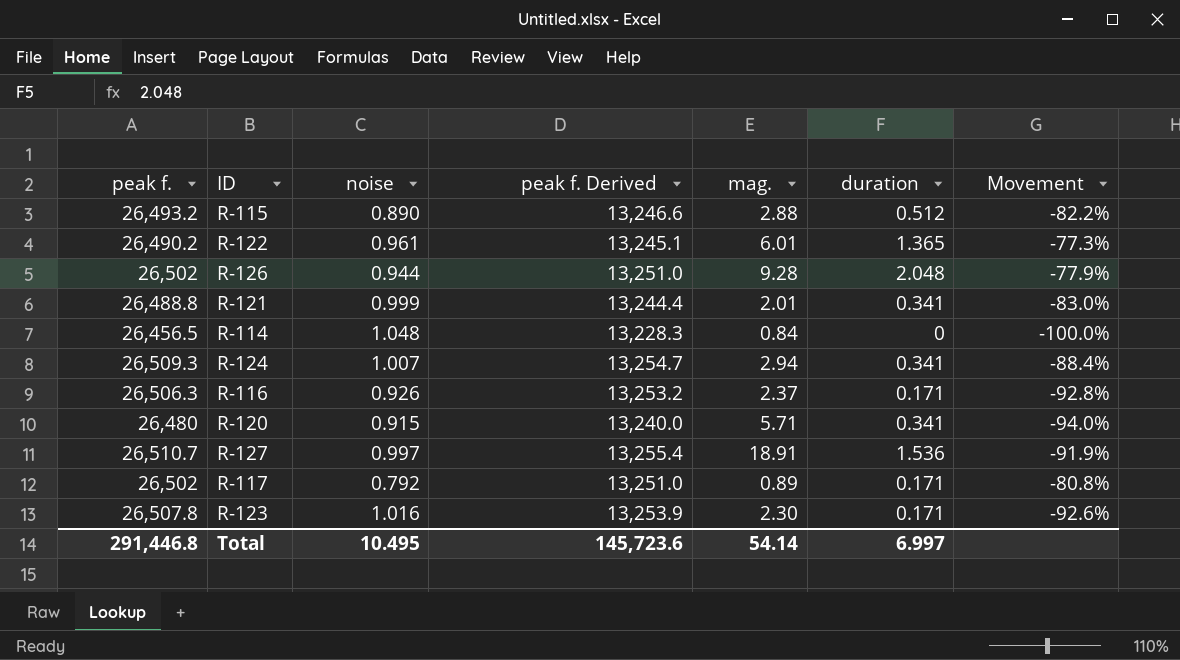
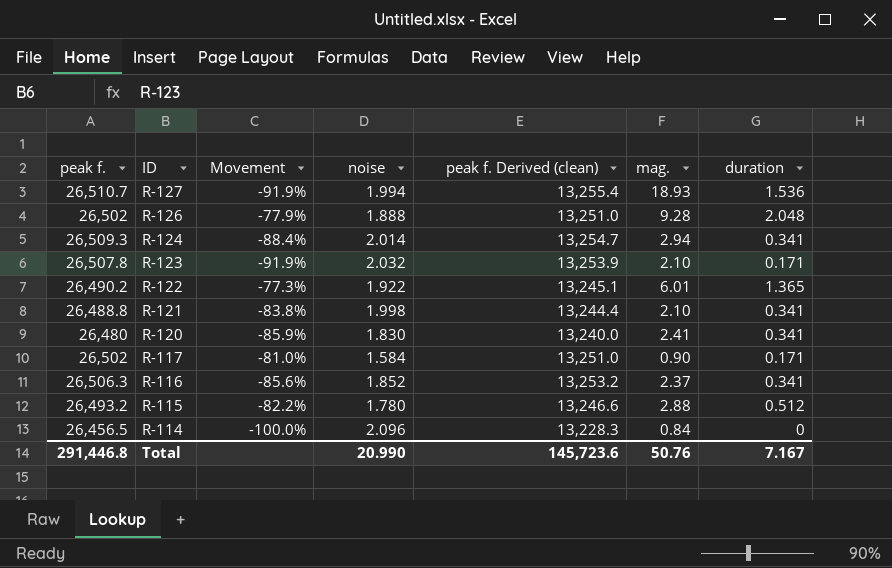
row order: none -> ID descending
column Movement | position: 7 -> 3
column name: peak f. Derived -> peak f. Derived (clean)
R-127 | noise: 0.997 -> 1.994
R-127 | mag.: 18.91 -> 18.93
R-126 | noise: 0.944 -> 1.888
R-124 | noise: 1.007 -> 2.014
R-123 | Movement: -92.6% -> -91.9%
R-123 | noise: 1.016 -> 2.032
R-123 | mag.: 2.30 -> 2.10
R-122 | noise: 0.961 -> 1.922
R-121 | Movement: -83.0% -> -83.8%
R-121 | noise: 0.999 -> 1.998
R-121 | mag.: 2.01 -> 2.10
R-120 | Movement: -94.0% -> -85.9%
R-120 | noise: 0.915 -> 1.830
R-120 | mag.: 5.71 -> 2.41
R-117 | Movement: -80.8% -> -81.0%
R-117 | noise: 0.792 -> 1.584
R-117 | mag.: 0.89 -> 0.90
R-116 | Movement: -92.8% -> -85.6%
R-116 | noise: 0.926 -> 1.852
R-116 | duration: 0.171 -> 0.341
R-115 | noise: 0.890 -> 1.780
R-114 | noise: 1.048 -> 2.096
Total | noise: 10.495 -> 20.990
Total | mag.: 54.14 -> 50.76
Total | duration: 6.997 -> 7.167

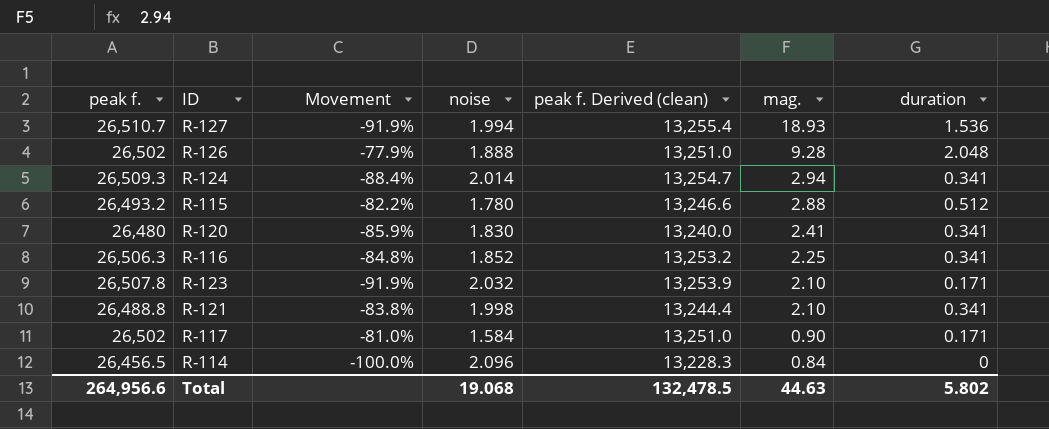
row order: ID descending -> mag. descending
row R-122: 26,490.2 | -77.3% | 1.922 | 13,245.1 | 6.01 | 1.365 -> none
R-116 | Movement: -85.6% -> -84.8%
R-116 | mag.: 2.37 -> 2.25
Total | peak f.: 291,446.8 -> 264,956.6
Total | noise: 20.990 -> 19.068
Total | peak f. Derived (clean): 145,723.6 -> 132,478.5
Total | mag.: 50.76 -> 44.63
Total | duration: 7.167 -> 5.802

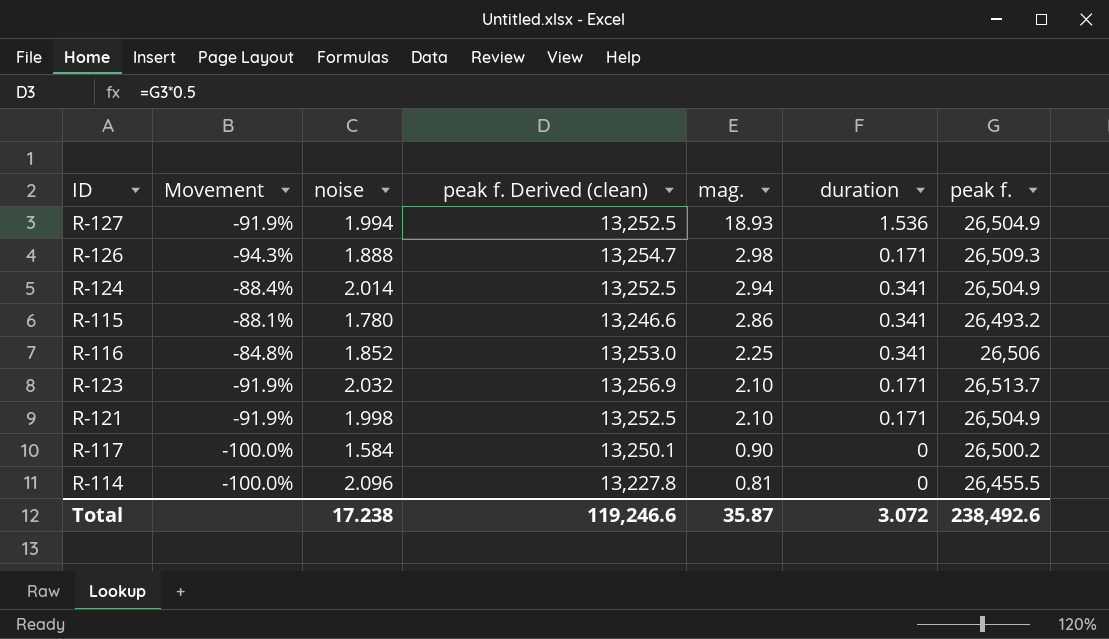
column peak f. | position: 1 -> 7
row R-120: 26,480 | -85.9% | 1.830 | 13,240.0 | 2.41 | 0.341 -> none
R-127 | peak f. Derived (clean): 13,255.4 -> 13,252.5
R-127 | peak f.: 26,510.7 -> 26,504.9
R-126 | Movement: -77.9% -> -94.3%
R-126 | peak f. Derived (clean): 13,251.0 -> 13,254.7
R-126 | mag.: 9.28 -> 2.98
R-126 | duration: 2.048 -> 0.171
R-126 | peak f.: 26,502 -> 26,509.3
R-124 | peak f. Derived (clean): 13,254.7 -> 13,252.5
R-124 | peak f.: 26,509.3 -> 26,504.9
R-115 | Movement: -82.2% -> -88.1%
R-115 | mag.: 2.88 -> 2.86
R-115 | duration: 0.512 -> 0.341
R-116 | peak f. Derived (clean): 13,253.2 -> 13,253.0
R-116 | peak f.: 26,506.3 -> 26,506
R-123 | peak f. Derived (clean): 13,253.9 -> 13,256.9
R-123 | peak f.: 26,507.8 -> 26,513.7
R-121 | Movement: -83.8% -> -91.9%
R-121 | peak f. Derived (clean): 13,244.4 -> 13,252.5
R-121 | duration: 0.341 -> 0.171
R-121 | peak f.: 26,488.8 -> 26,504.9
R-117 | Movement: -81.0% -> -100.0%
R-117 | peak f. Derived (clean): 13,251.0 -> 13,250.1
R-117 | duration: 0.171 -> 0
R-117 | peak f.: 26,502 -> 26,500.2
R-114 | peak f. Derived (clean): 13,228.3 -> 13,227.8
R-114 | mag.: 0.84 -> 0.81
R-114 | peak f.: 26,456.5 -> 26,455.5
Total | noise: 19.068 -> 17.238
Total | peak f. Derived (clean): 132,478.5 -> 119,246.6
Total | mag.: 44.63 -> 35.87
Total | duration: 5.802 -> 3.072
Total | peak f.: 264,956.6 -> 238,492.6

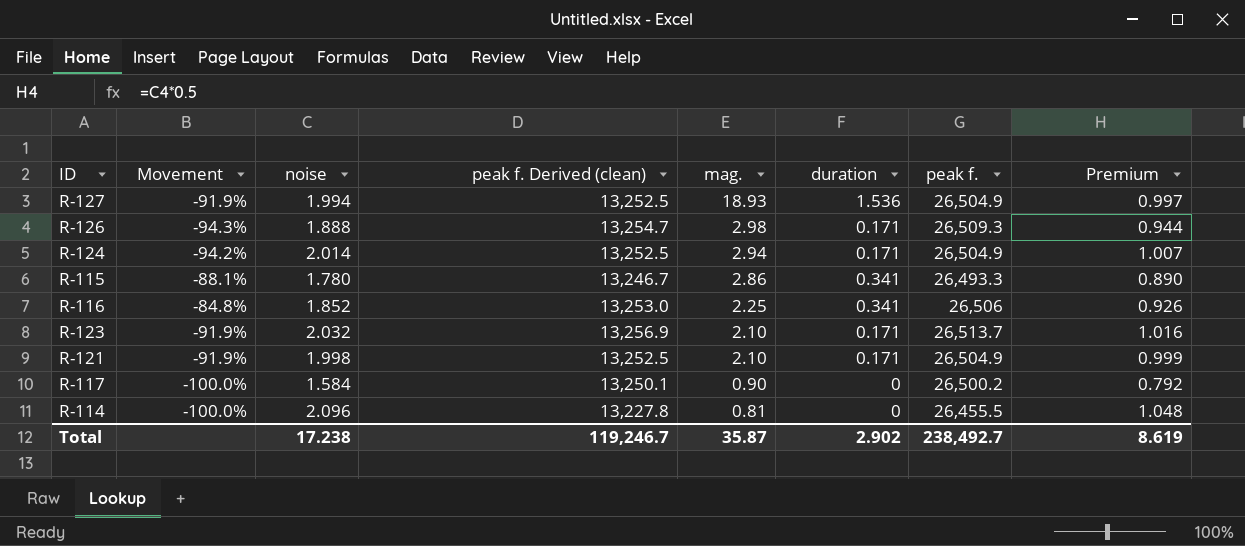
column Premium | formula: none -> [noise] * 0.5
R-124 | Movement: -88.4% -> -94.2%
R-124 | duration: 0.341 -> 0.171
R-115 | peak f. Derived (clean): 13,246.6 -> 13,246.7
R-115 | peak f.: 26,493.2 -> 26,493.3
Total | peak f. Derived (clean): 119,246.6 -> 119,246.7
Total | duration: 3.072 -> 2.902
Total | peak f.: 238,492.6 -> 238,492.7

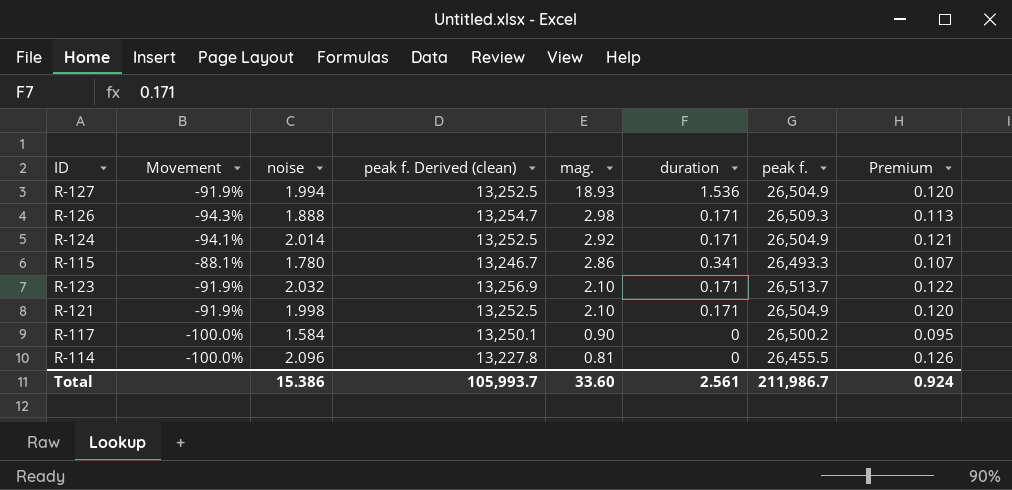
column Premium | formula: [noise] * 0.5 -> [noise] * 0.06
row R-116: -84.8% | 1.852 | 13,253.0 | 2.25 | 0.341 | 26,506 | 0.926 -> none
R-124 | Movement: -94.2% -> -94.1%
R-124 | mag.: 2.94 -> 2.92
Total | noise: 17.238 -> 15.386
Total | peak f. Derived (clean): 119,246.7 -> 105,993.7
Total | mag.: 35.87 -> 33.60
Total | duration: 2.902 -> 2.561
Total | peak f.: 238,492.7 -> 211,986.7
Total | Premium: 8.619 -> 0.924

